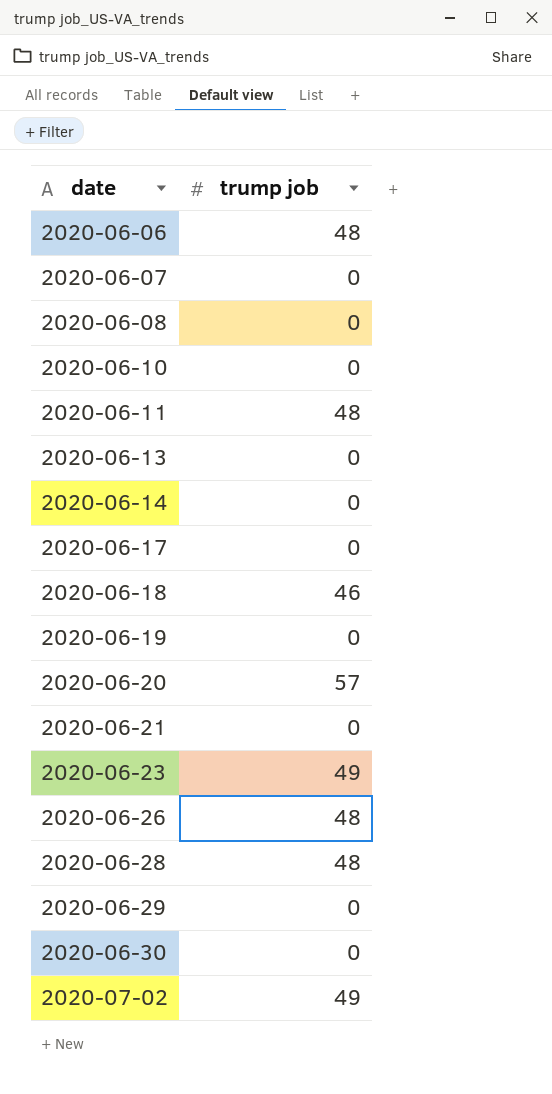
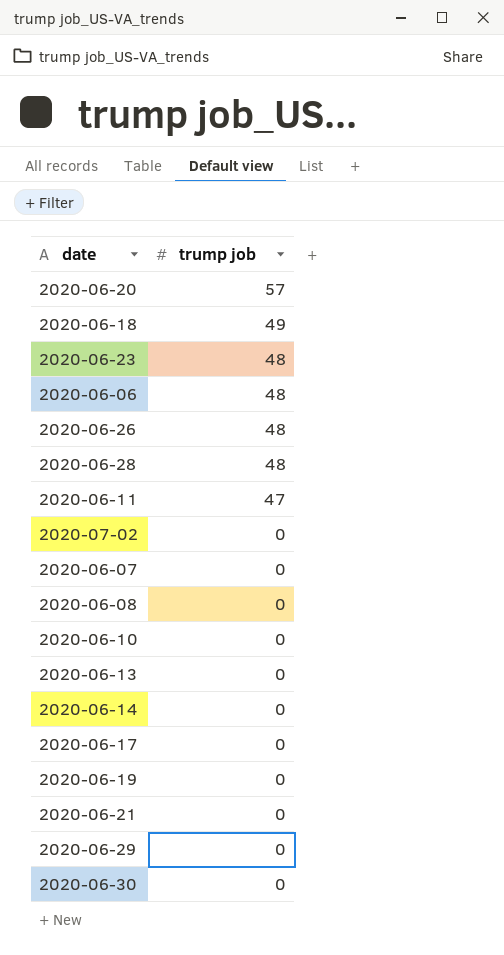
row order: date ascending -> trump job descending
2020-06-18 | trump job: 46 -> 49
2020-06-23 | trump job: 49 -> 48
2020-06-11 | trump job: 48 -> 47
2020-07-02 | trump job: 49 -> 0

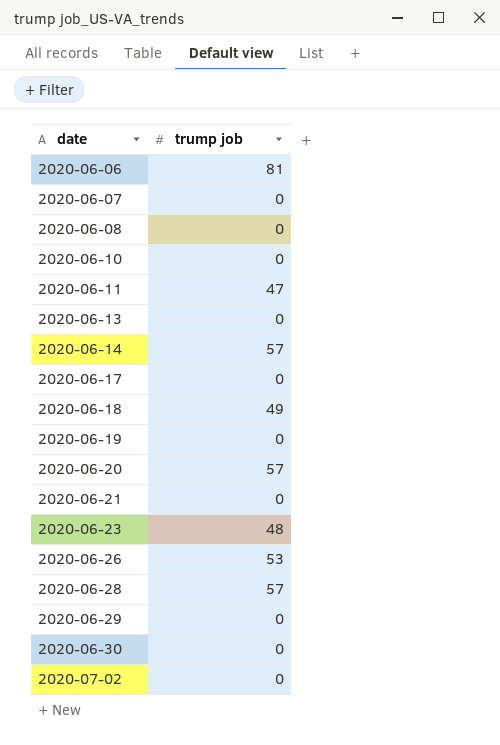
row order: trump job descending -> date ascending
2020-06-06 | trump job: 48 -> 81
2020-06-14 | trump job: 0 -> 57
2020-06-26 | trump job: 48 -> 53
2020-06-28 | trump job: 48 -> 57

